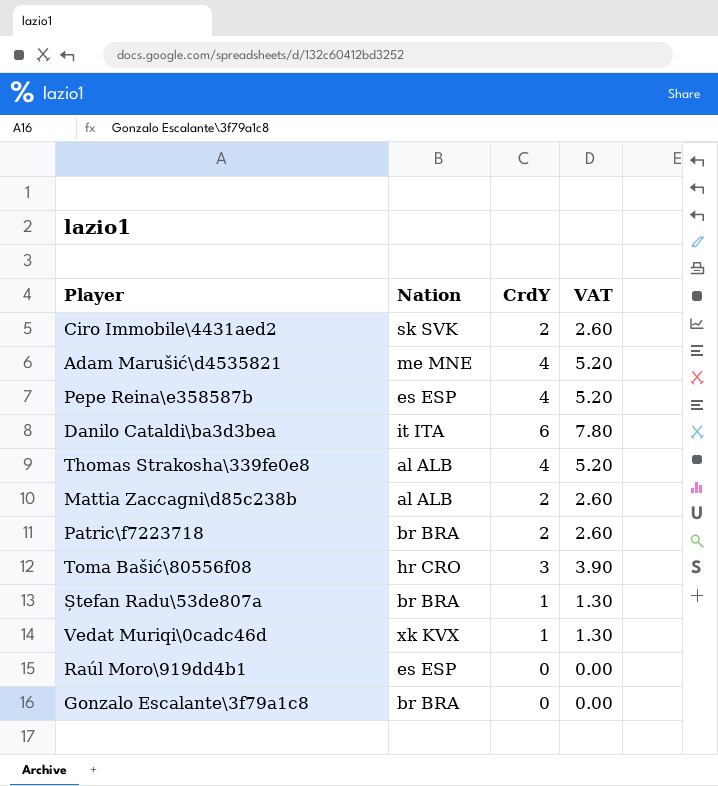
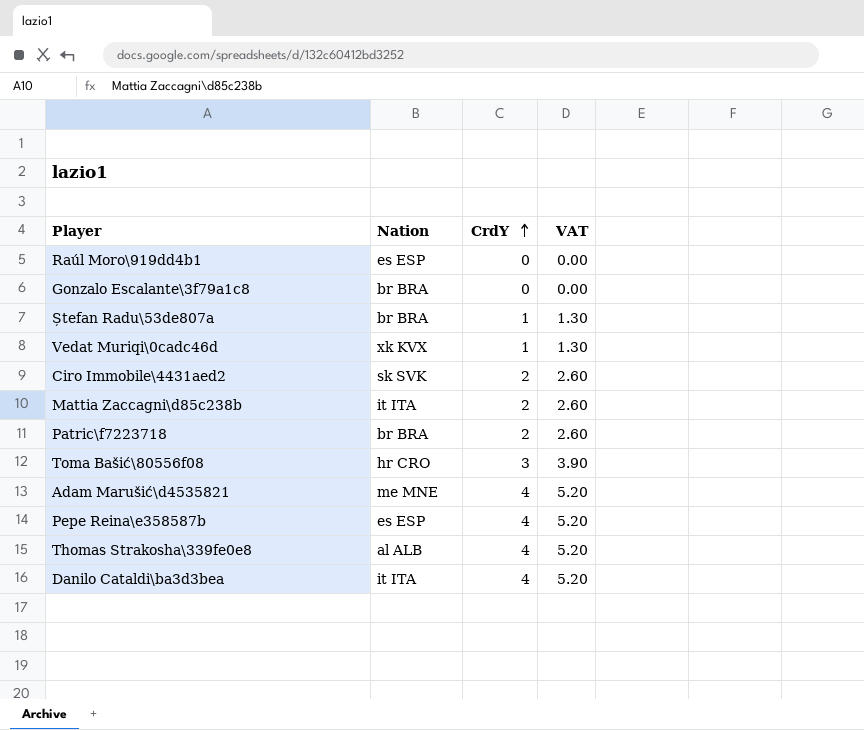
row order: none -> CrdY ascending
Mattia Zaccagni\d85c238b | Nation: al ALB -> it ITA
Danilo Cataldi\ba3d3bea | CrdY: 6 -> 4
Danilo Cataldi\ba3d3bea | VAT: 7.80 -> 5.20

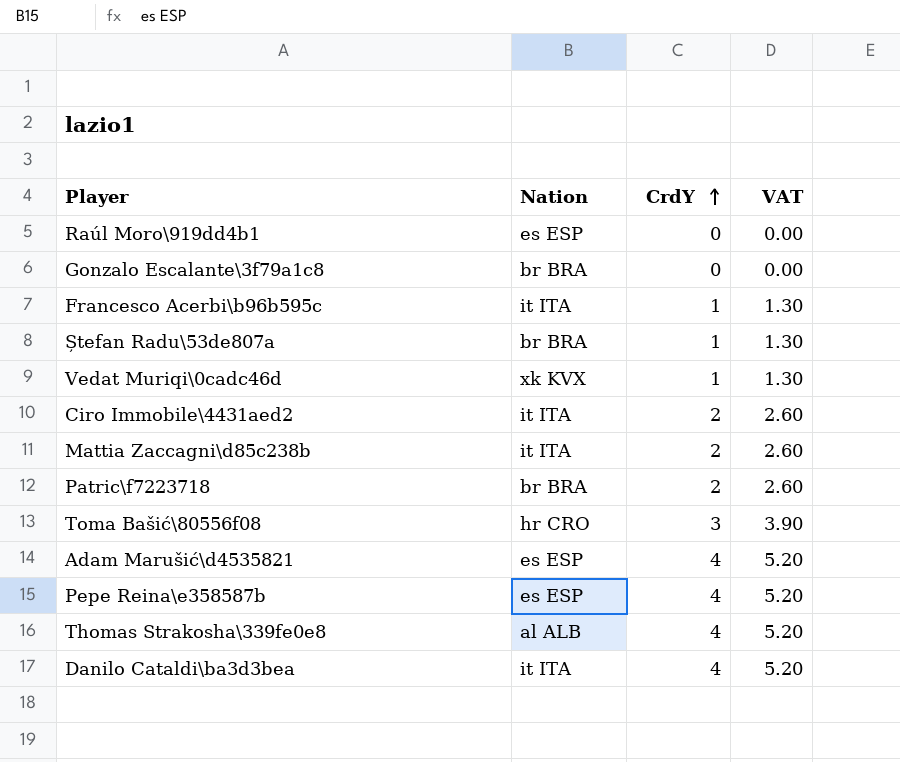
row Francesco Acerbi\b96b595c: none -> it ITA | 1 | 1.30
Ciro Immobile\4431aed2 | Nation: sk SVK -> it ITA
Adam Marušić\d4535821 | Nation: me MNE -> es ESP

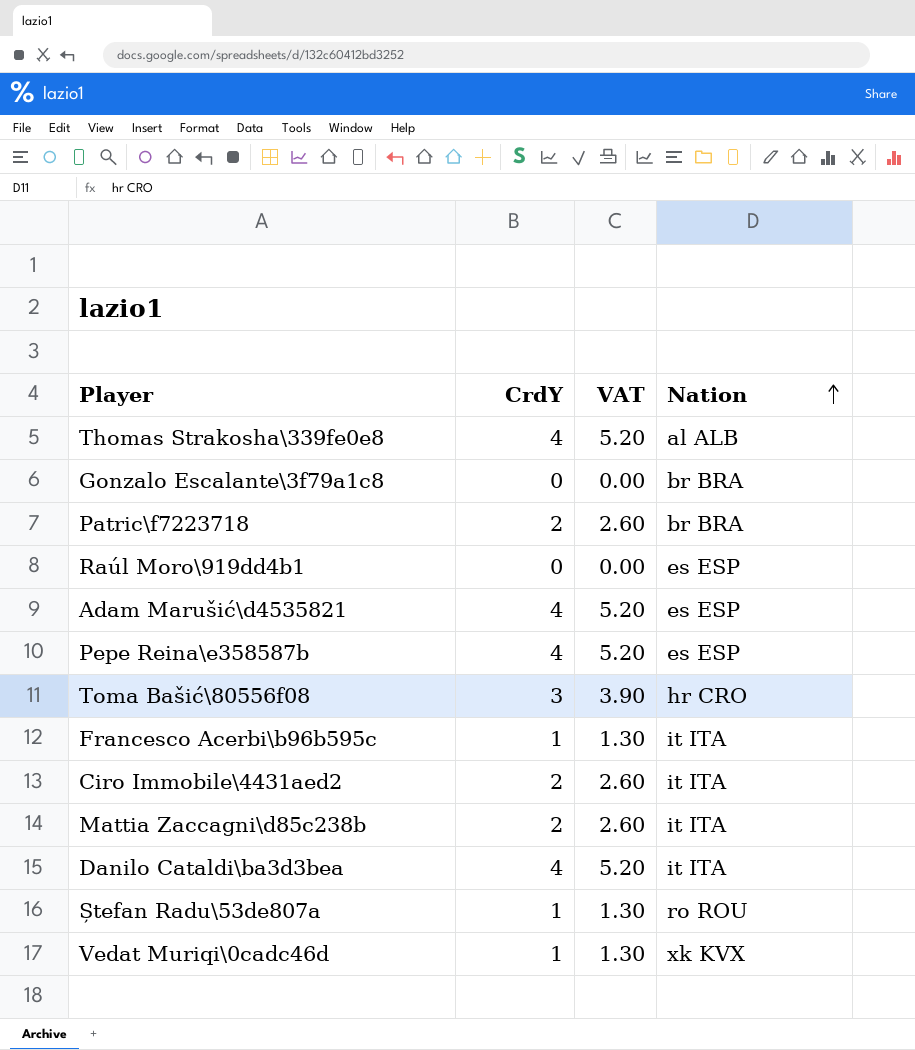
row order: CrdY ascending -> Nation ascending
column Nation | position: 2 -> 4
Ștefan Radu\53de807a | Nation: br BRA -> ro ROU

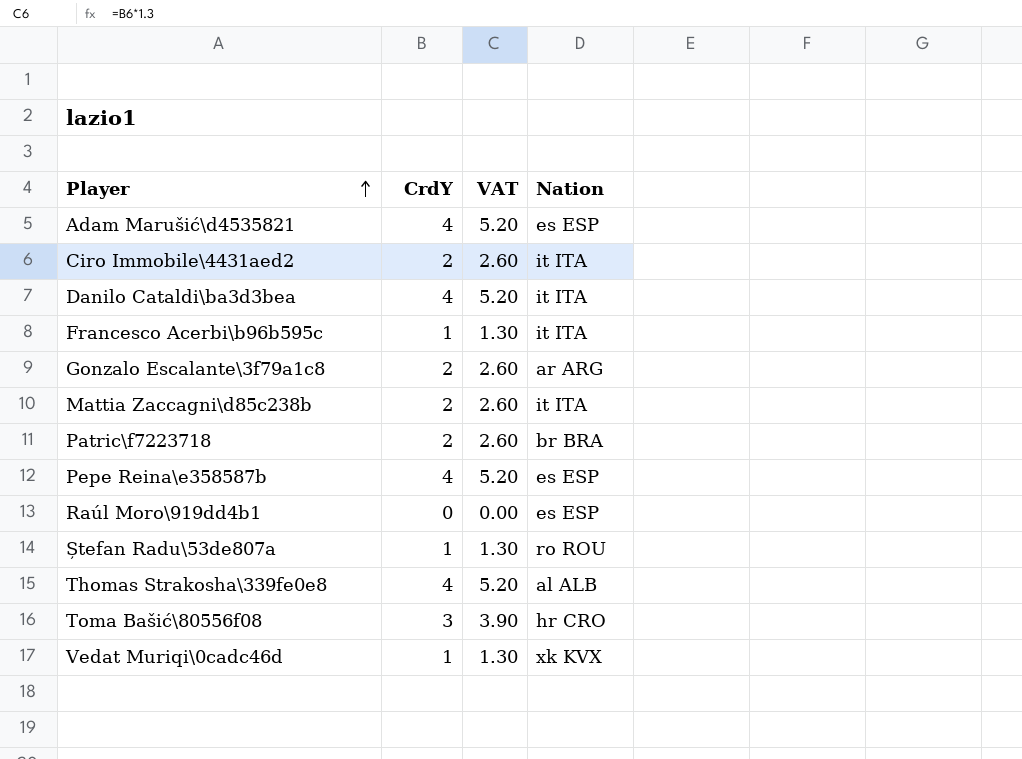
row order: Nation ascending -> Player ascending
Gonzalo Escalante\3f79a1c8 | CrdY: 0 -> 2
Gonzalo Escalante\3f79a1c8 | VAT: 0.00 -> 2.60
Gonzalo Escalante\3f79a1c8 | Nation: br BRA -> ar ARG

